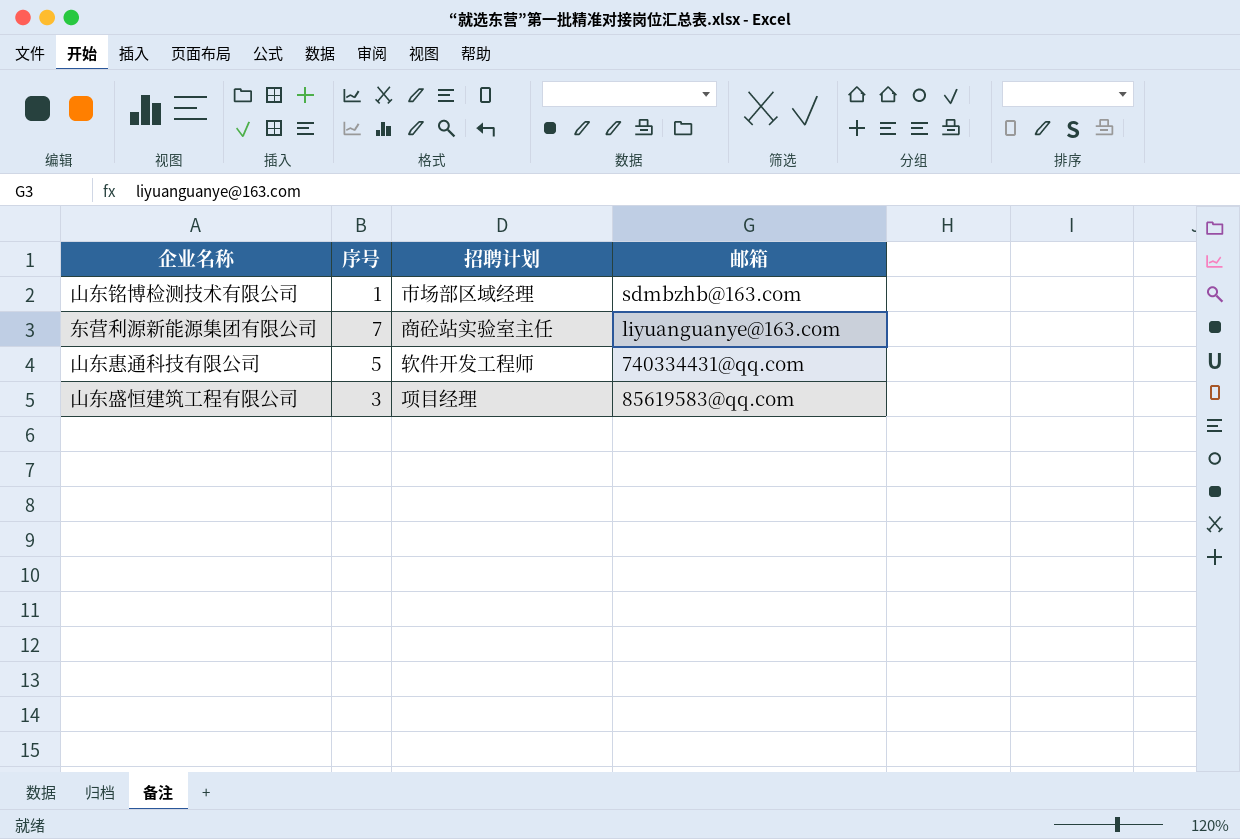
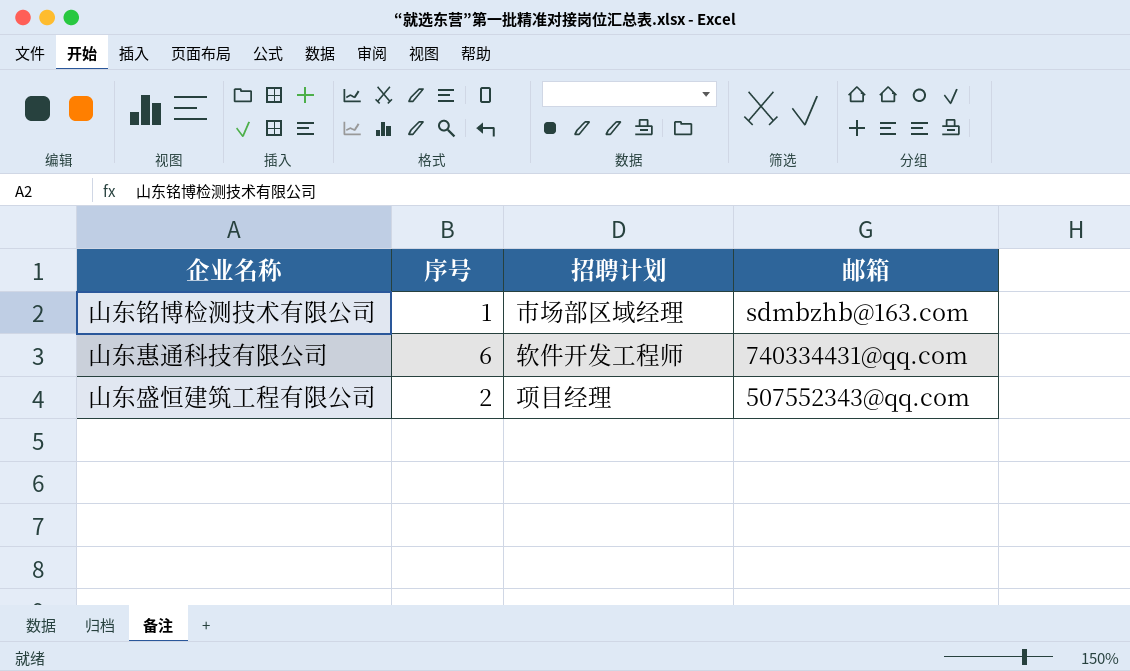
row 东营利源新能源集团有限公司: 7 | 商砼站实验室主任 | liyuanguanye@163.com -> none
山东惠通科技有限公司 | 序号: 5 -> 6
山东盛恒建筑工程有限公司 | 序号: 3 -> 2
山东盛恒建筑工程有限公司 | 邮箱: 85619583@qq.com -> 507552343@qq.com

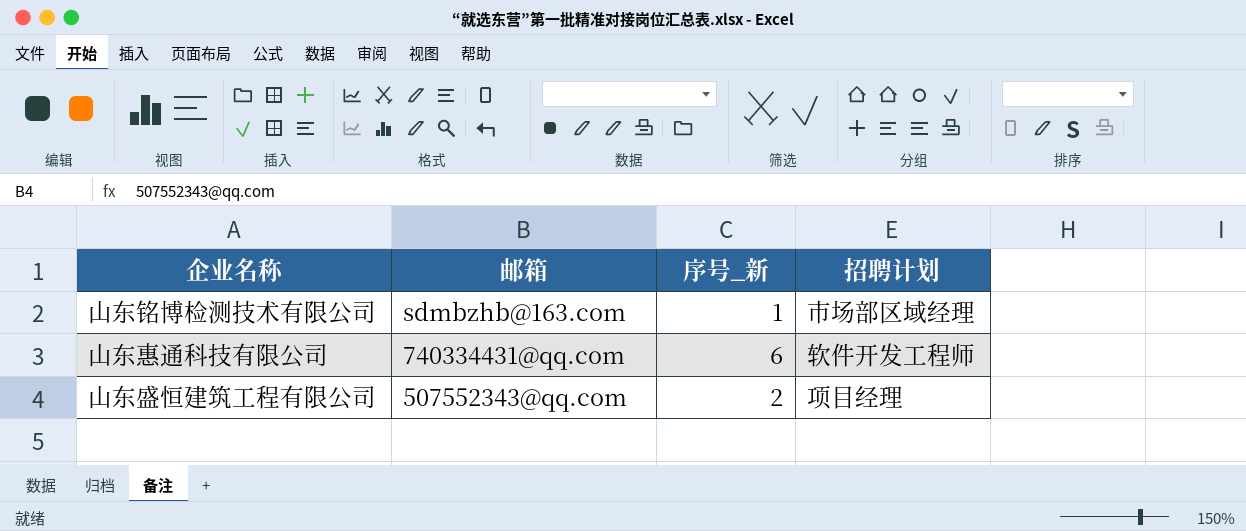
column 邮箱 | position: 4 -> 2
column name: 序号 -> 序号_新

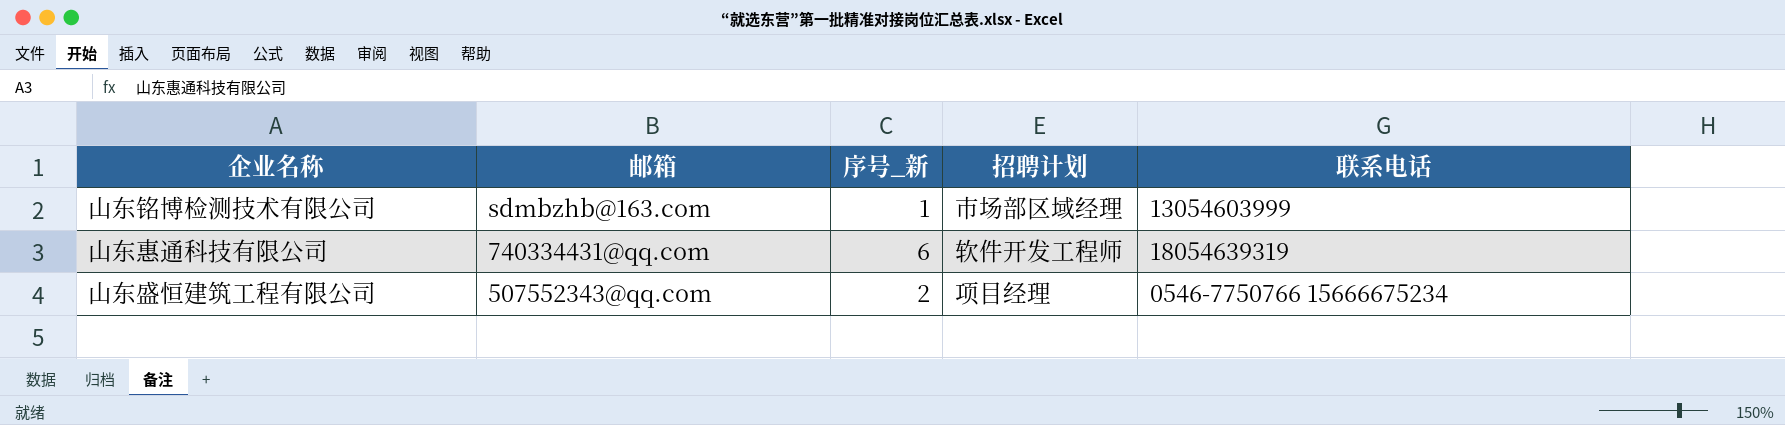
column 联系电话 | position: none -> 5

